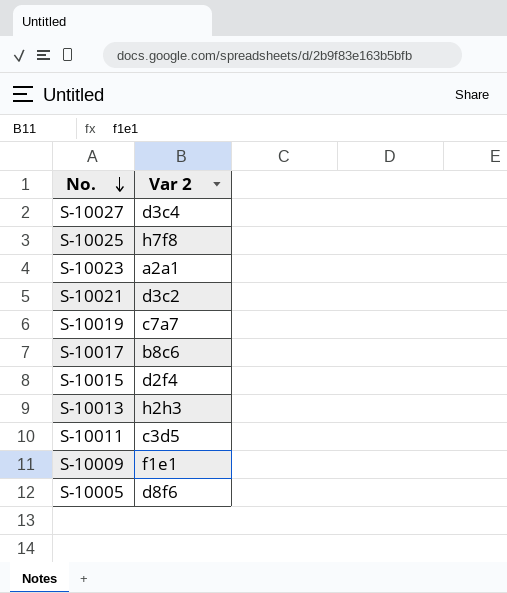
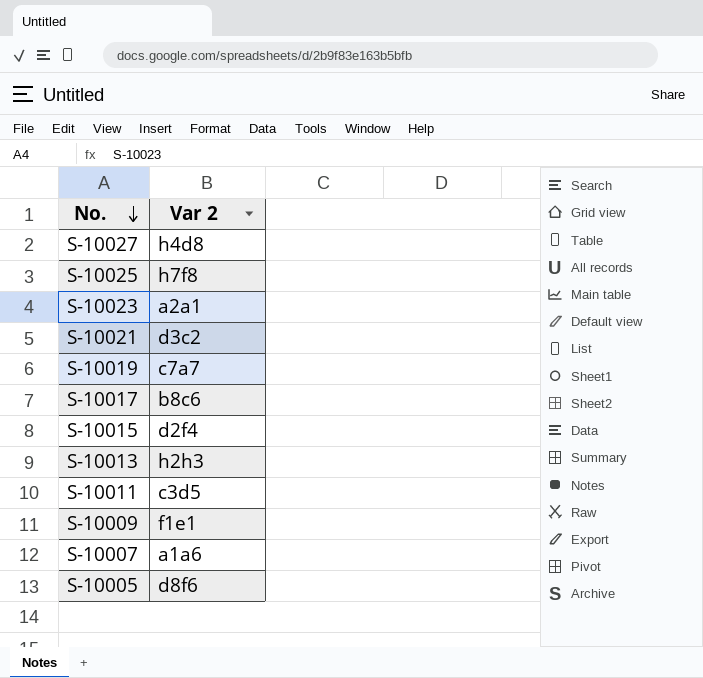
S-10027 | Var 2: d3c4 -> h4d8
row S-10007: none -> a1a6

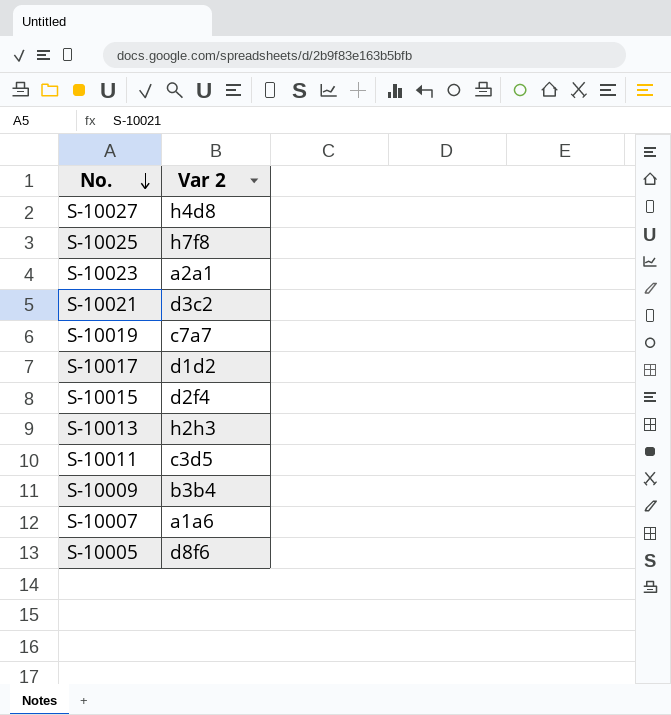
S-10017 | Var 2: b8c6 -> d1d2
S-10009 | Var 2: f1e1 -> b3b4

